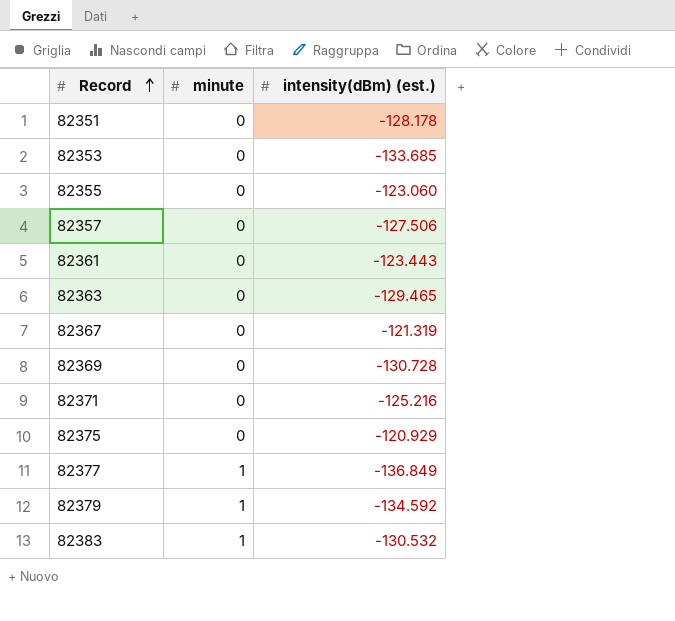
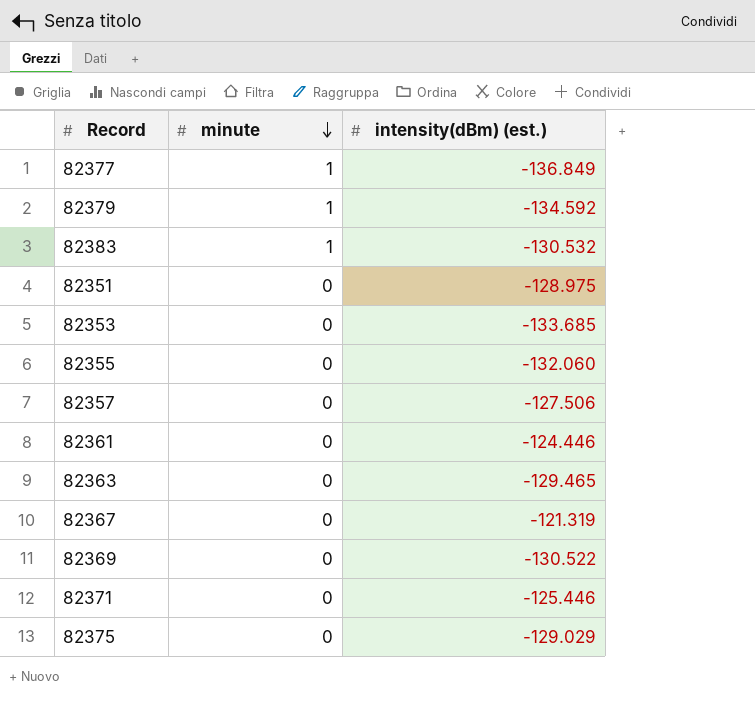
row order: Record ascending -> minute descending
82351 | intensity(dBm) (est.): -128.178 -> -128.975
82355 | intensity(dBm) (est.): -123.060 -> -132.060
82361 | intensity(dBm) (est.): -123.443 -> -124.446
82369 | intensity(dBm) (est.): -130.728 -> -130.522
82371 | intensity(dBm) (est.): -125.216 -> -125.446
82375 | intensity(dBm) (est.): -120.929 -> -129.029

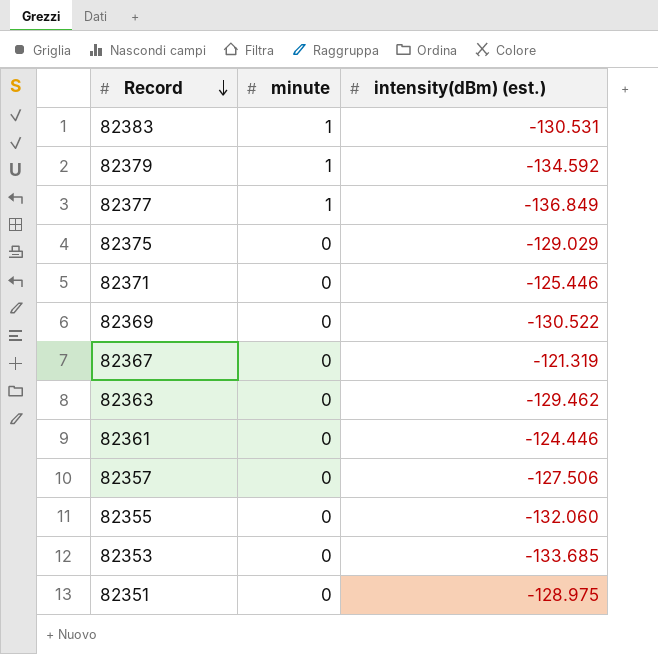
row order: minute descending -> Record descending
82383 | intensity(dBm) (est.): -130.532 -> -130.531
82363 | intensity(dBm) (est.): -129.465 -> -129.462

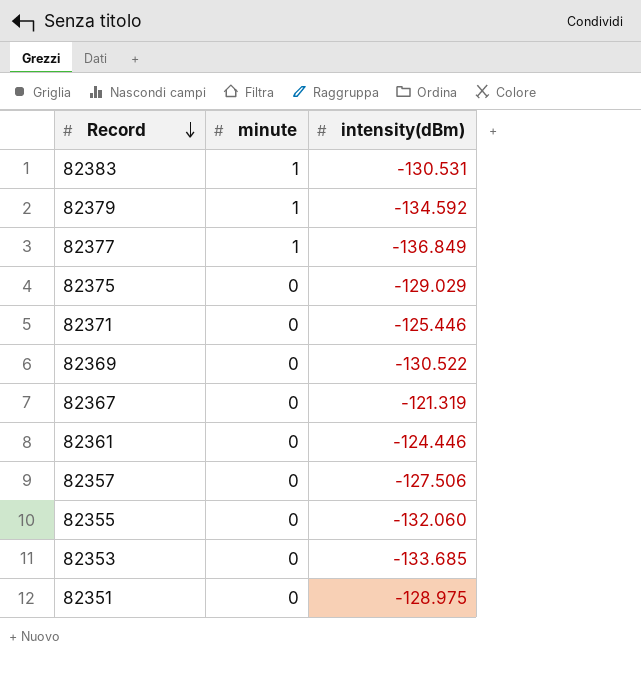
column name: intensity(dBm) (est.) -> intensity(dBm)
row 82363: 0 | -129.462 -> none

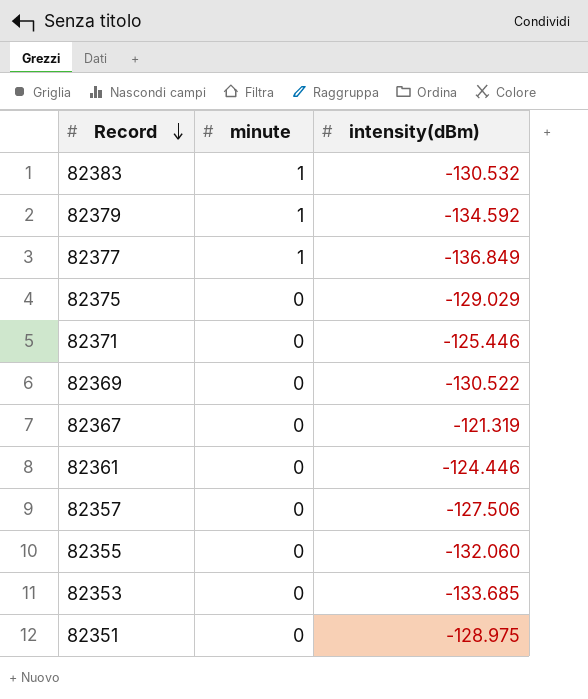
82383 | intensity(dBm): -130.531 -> -130.532

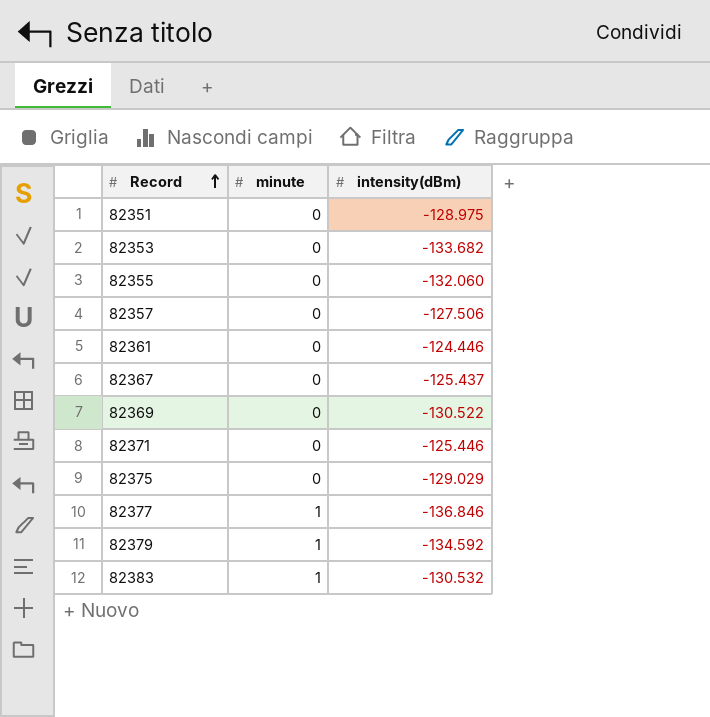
row order: Record descending -> Record ascending
82353 | intensity(dBm): -133.685 -> -133.682
82367 | intensity(dBm): -121.319 -> -125.437
82377 | intensity(dBm): -136.849 -> -136.846

